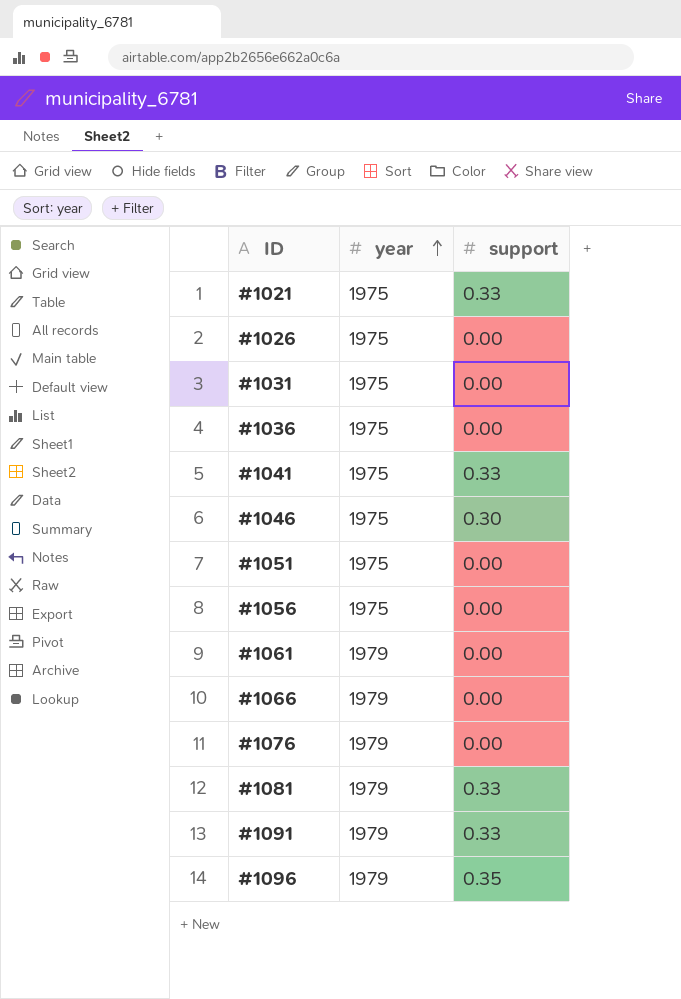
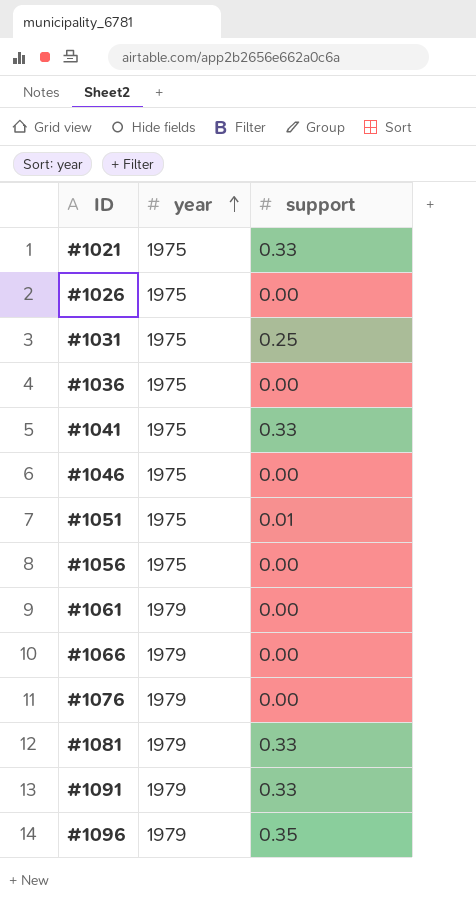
#1031 | support: 0.00 -> 0.25
#1046 | support: 0.30 -> 0.00
#1051 | support: 0.00 -> 0.01

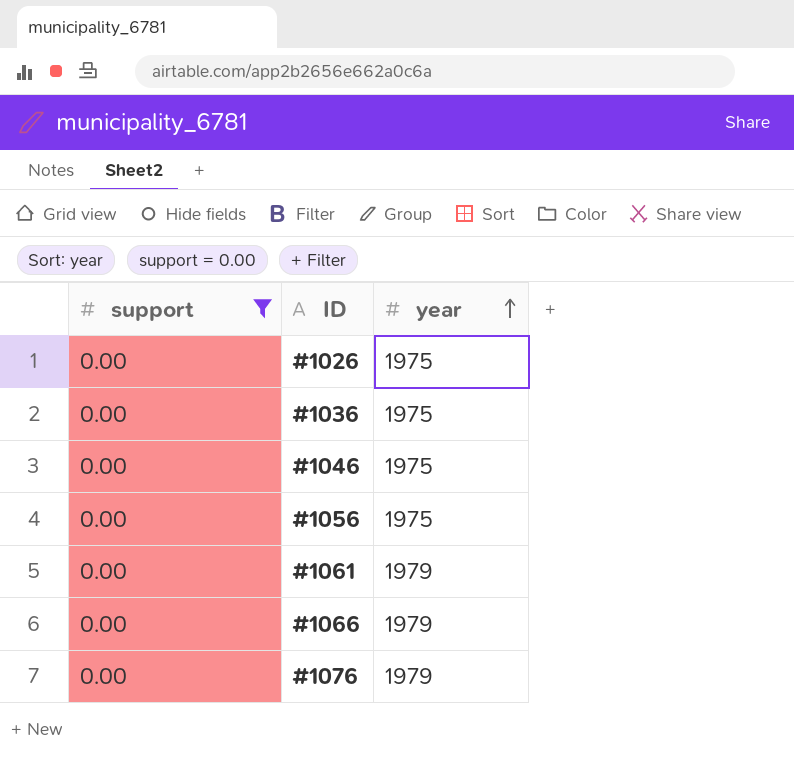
filter: none -> support = 0.00
column support | position: 3 -> 1

